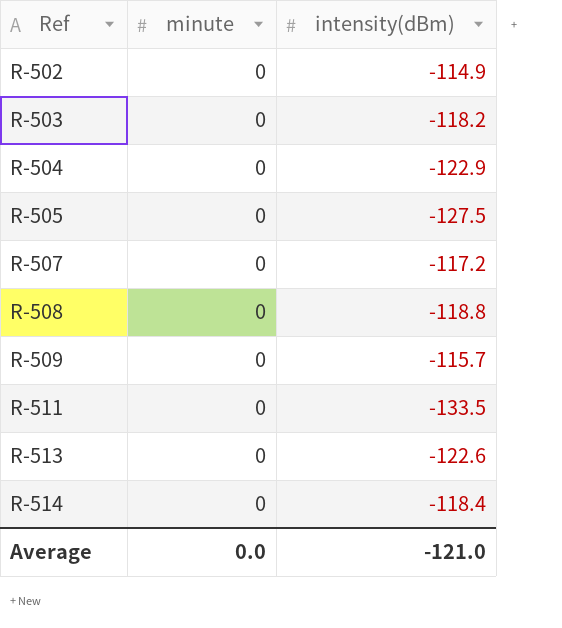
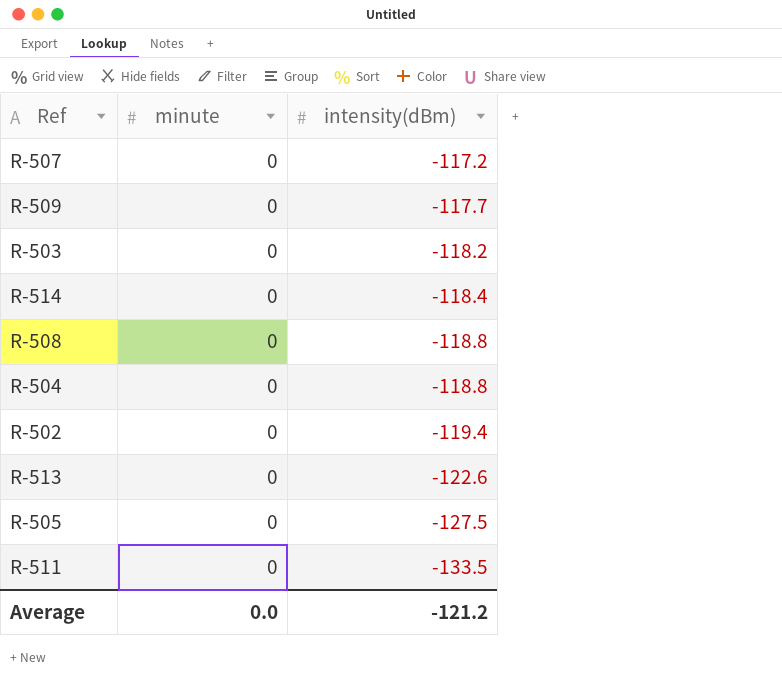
row order: Ref ascending -> intensity(dBm) descending
R-509 | intensity(dBm): -115.7 -> -117.7
R-504 | intensity(dBm): -122.9 -> -118.8
R-502 | intensity(dBm): -114.9 -> -119.4
Average | intensity(dBm): -121.0 -> -121.2

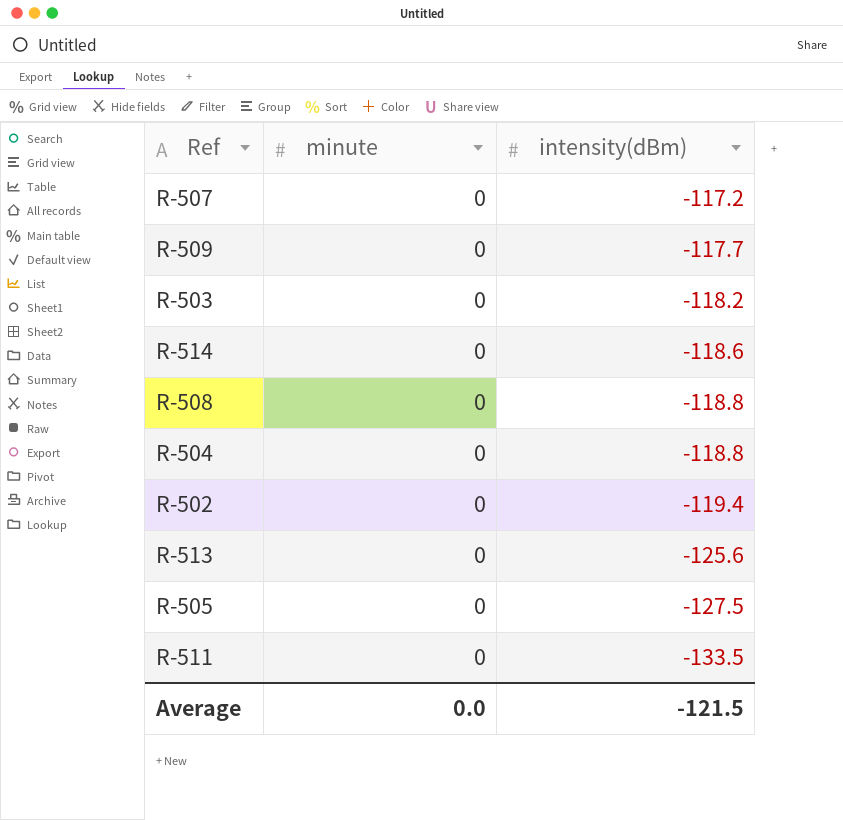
R-514 | intensity(dBm): -118.4 -> -118.6
R-513 | intensity(dBm): -122.6 -> -125.6
Average | intensity(dBm): -121.2 -> -121.5

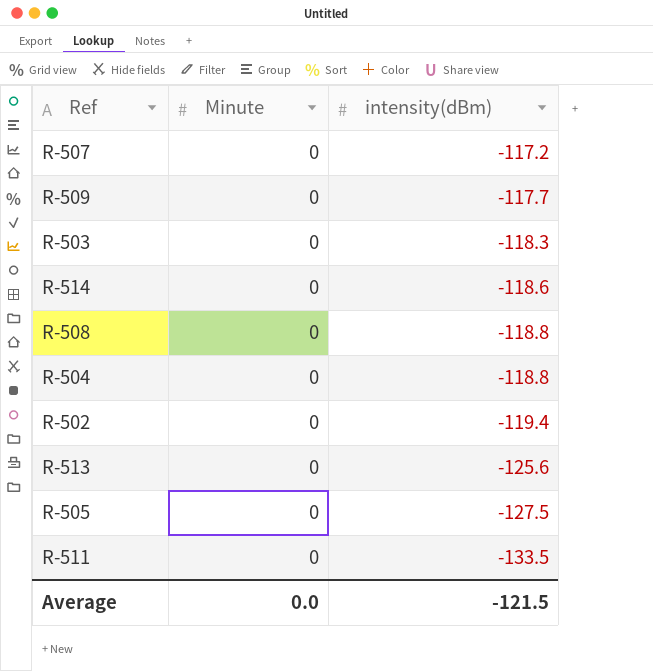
column name: minute -> Minute
R-503 | intensity(dBm): -118.2 -> -118.3

